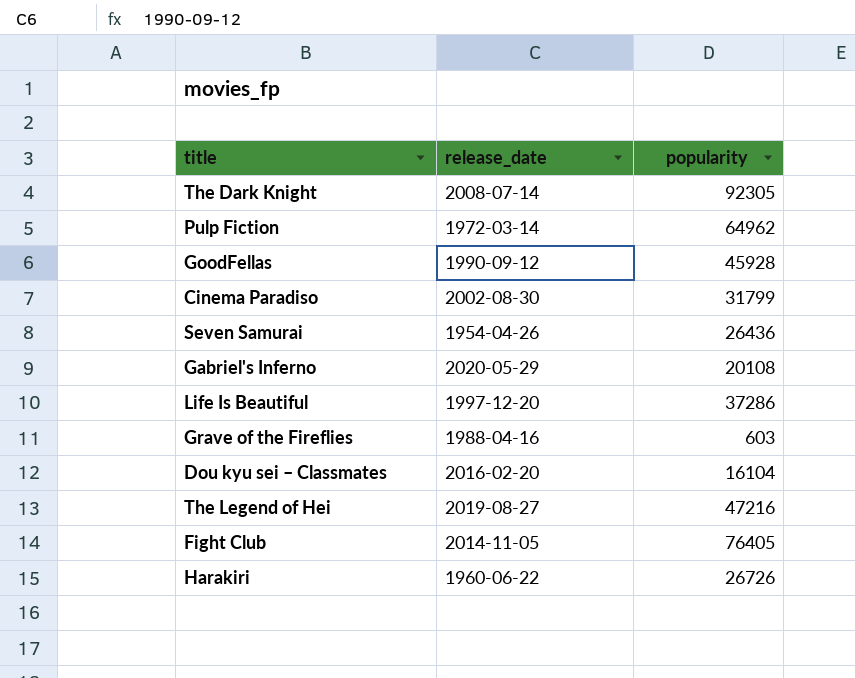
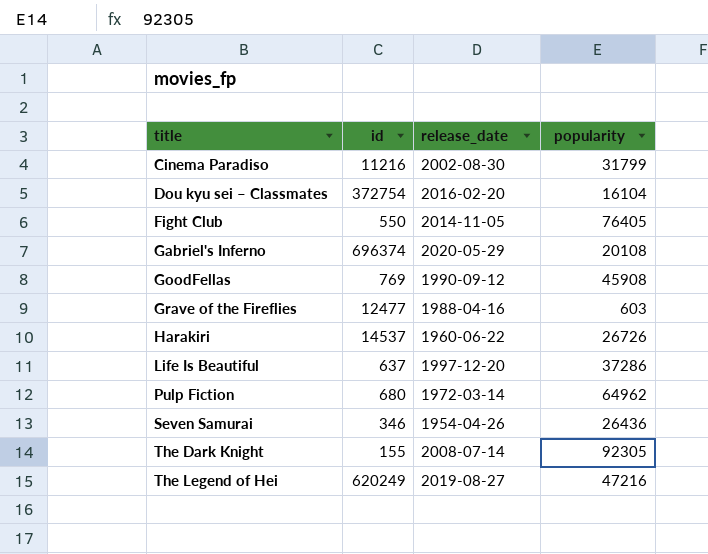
row order: none -> title ascending
column id | position: none -> 2
GoodFellas | popularity: 45928 -> 45908

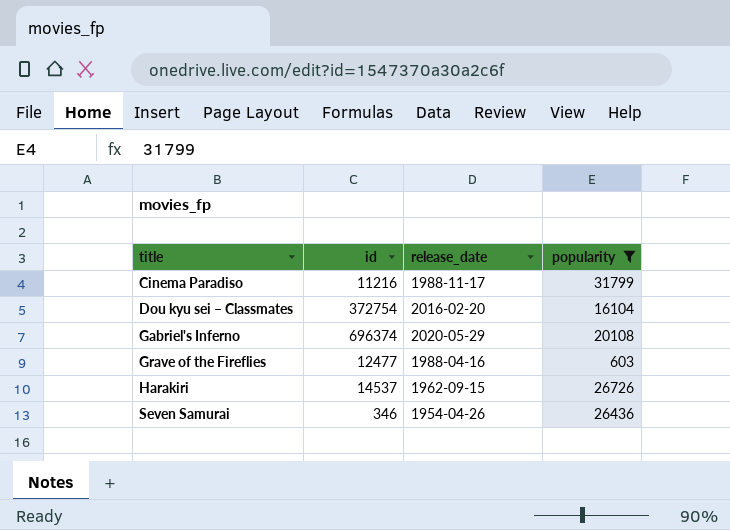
filter: none -> popularity <= 31799
Cinema Paradiso | release_date: 2002-08-30 -> 1988-11-17
Harakiri | release_date: 1960-06-22 -> 1962-09-15

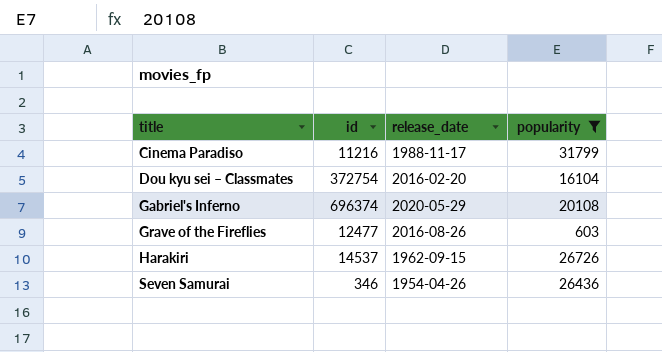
Grave of the Fireflies | release_date: 1988-04-16 -> 2016-08-26

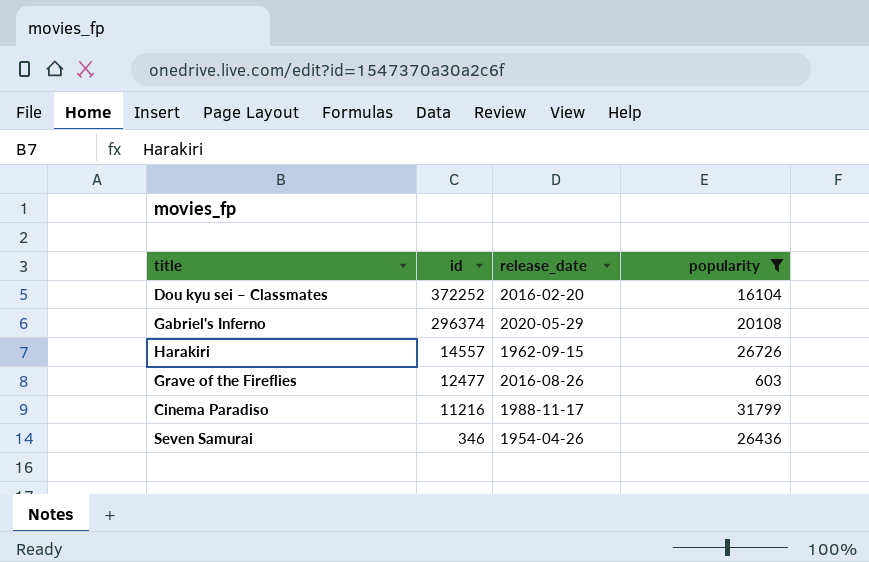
row order: title ascending -> id descending
Dou kyu sei – Classmates | id: 372754 -> 372252
Gabriel's Inferno | id: 696374 -> 296374
Harakiri | id: 14537 -> 14557

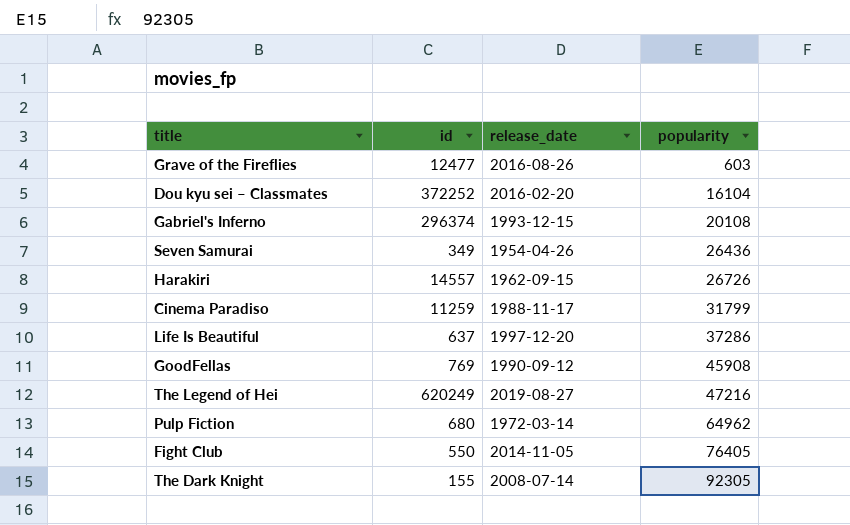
filter: popularity <= 31799 -> none
row order: id descending -> popularity ascending
Gabriel's Inferno | release_date: 2020-05-29 -> 1993-12-15
Seven Samurai | id: 346 -> 349
Cinema Paradiso | id: 11216 -> 11259

